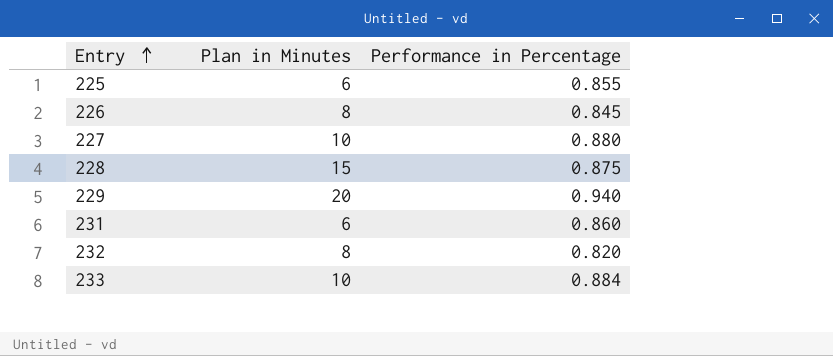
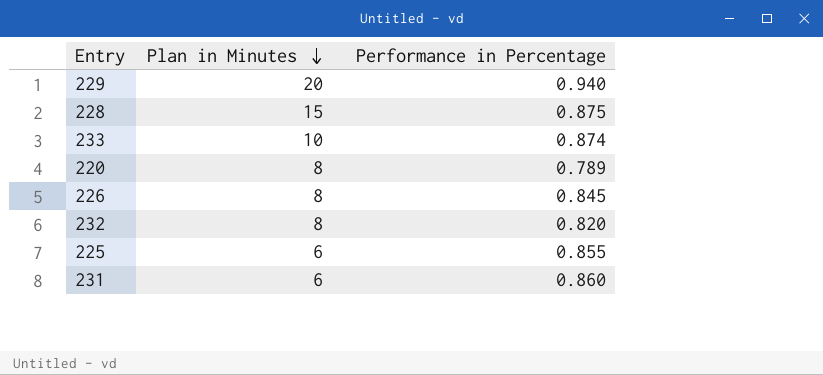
row order: Entry ascending -> Plan in Minutes descending
row 227: 10 | 0.880 -> none
233 | Performance in Percentage: 0.884 -> 0.874
row 220: none -> 8 | 0.789

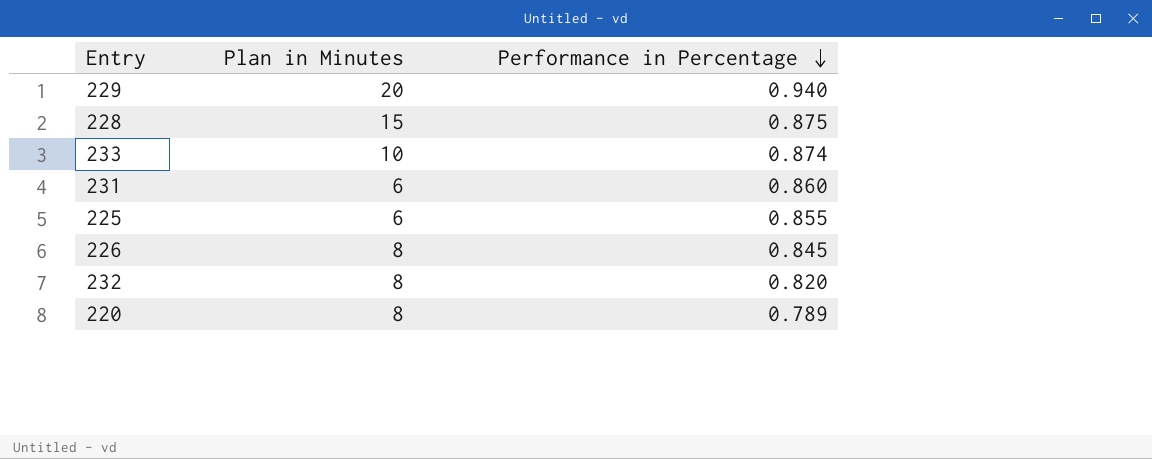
row order: Plan in Minutes descending -> Performance in Percentage descending

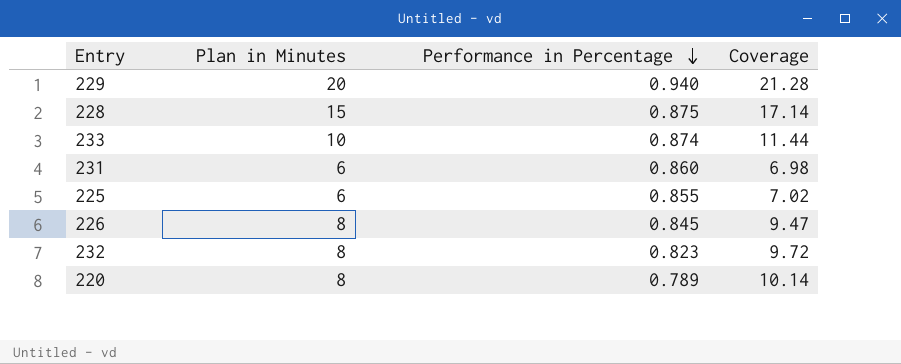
column Coverage | formula: none -> [Plan in Minutes] / [Performance in Percentage]
232 | Performance in Percentage: 0.820 -> 0.823

